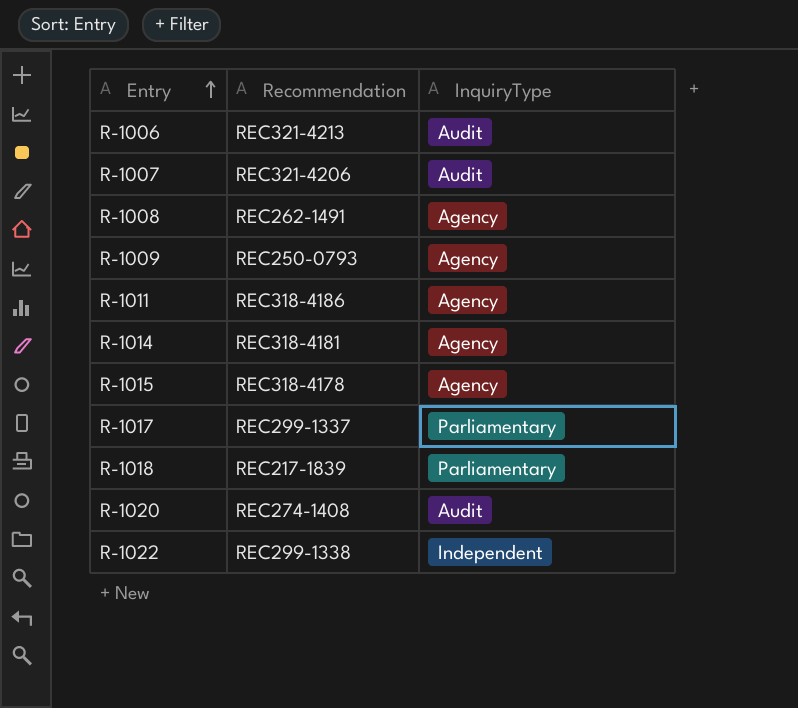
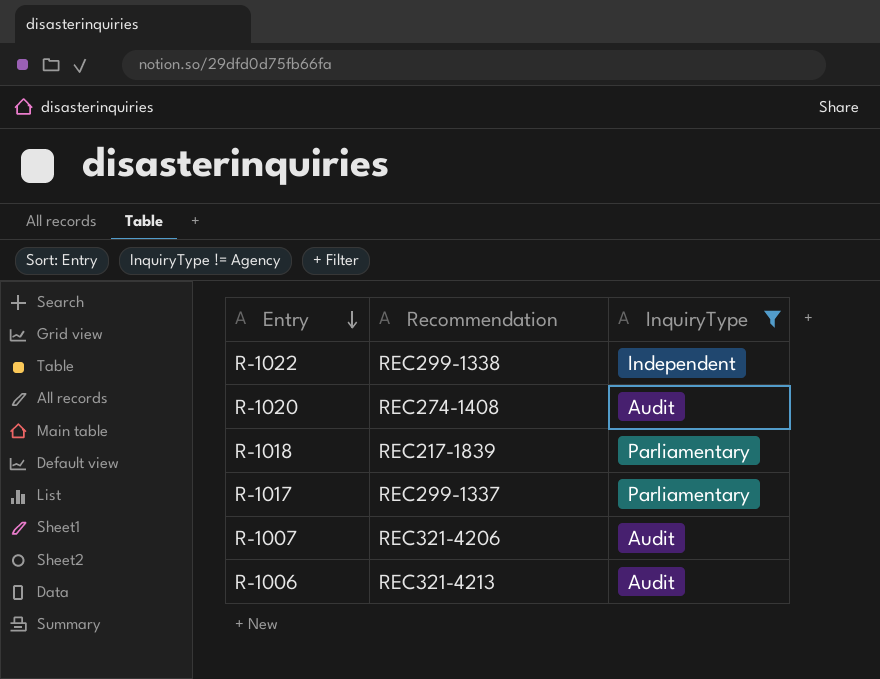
filter: none -> InquiryType != Agency
row order: Entry ascending -> Entry descending

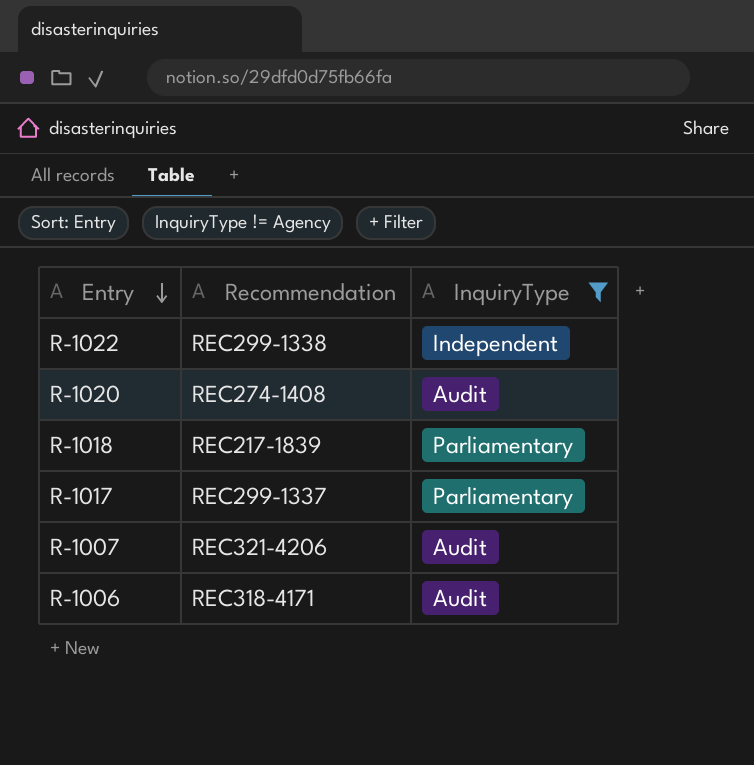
R-1006 | Recommendation: REC321-4213 -> REC318-4171

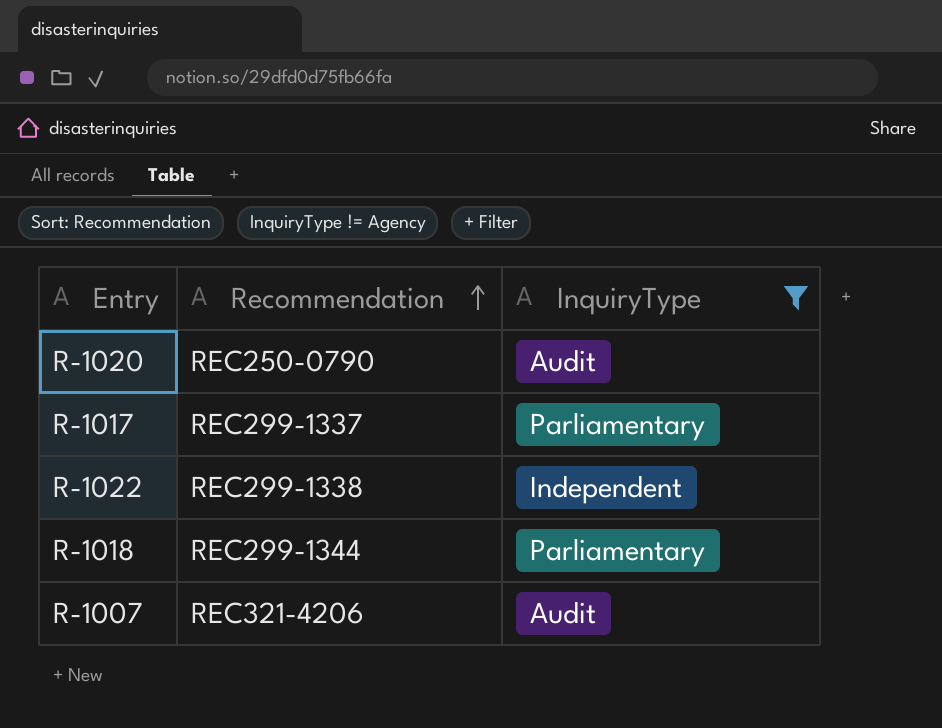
row order: Entry descending -> Recommendation ascending
row R-1006: REC318-4171 | Audit -> none
R-1020 | Recommendation: REC274-1408 -> REC250-0790
R-1018 | Recommendation: REC217-1839 -> REC299-1344

